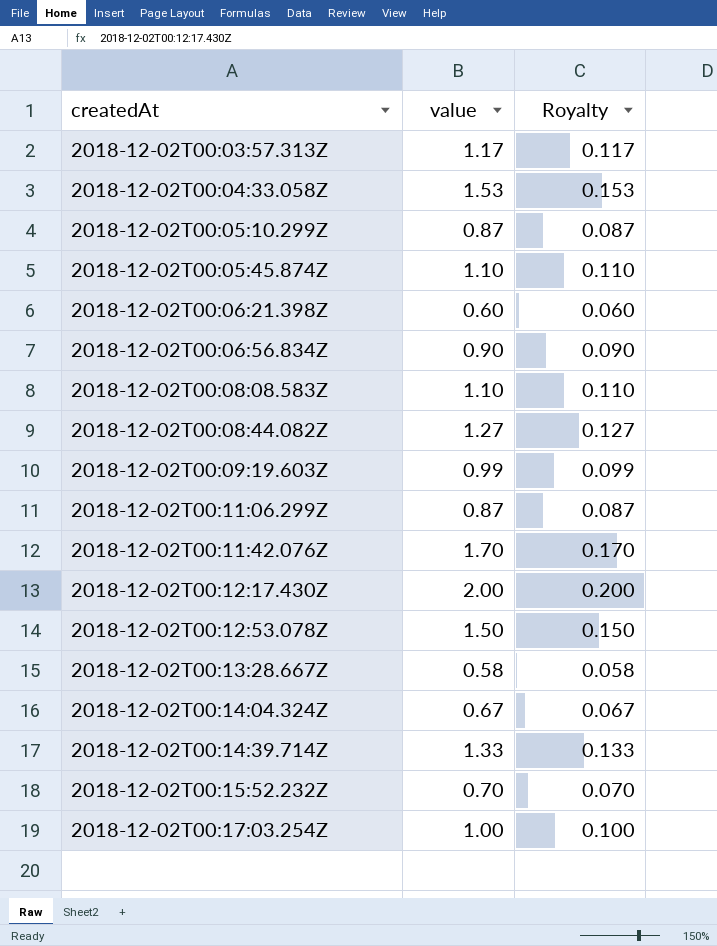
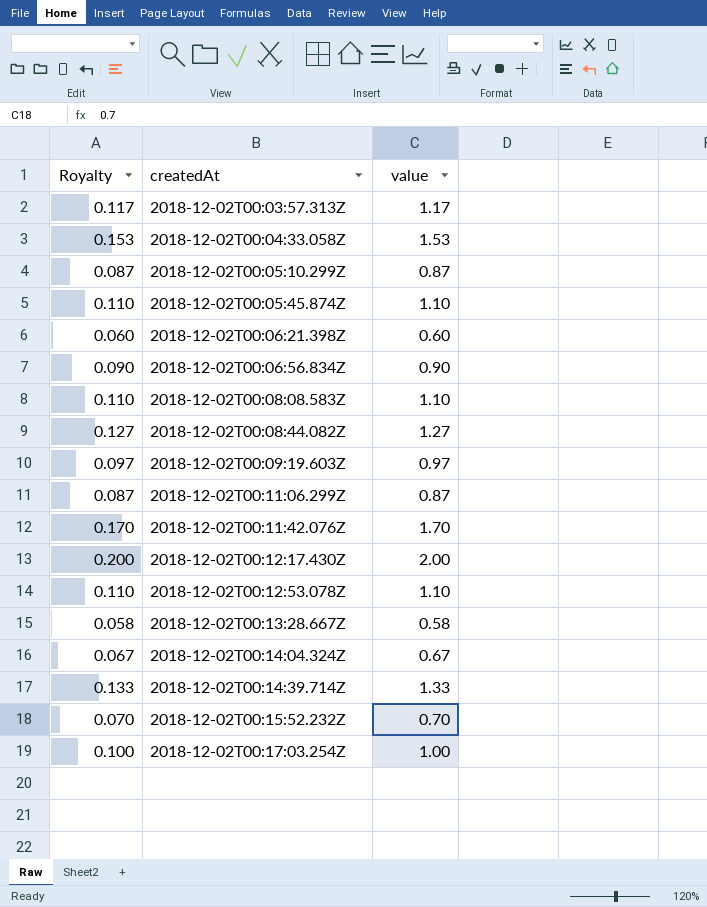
column Royalty | position: 3 -> 1
2018-12-02T00:09:19.603Z | Royalty: 0.099 -> 0.097
2018-12-02T00:09:19.603Z | value: 0.99 -> 0.97
2018-12-02T00:12:53.078Z | Royalty: 0.150 -> 0.110
2018-12-02T00:12:53.078Z | value: 1.50 -> 1.10

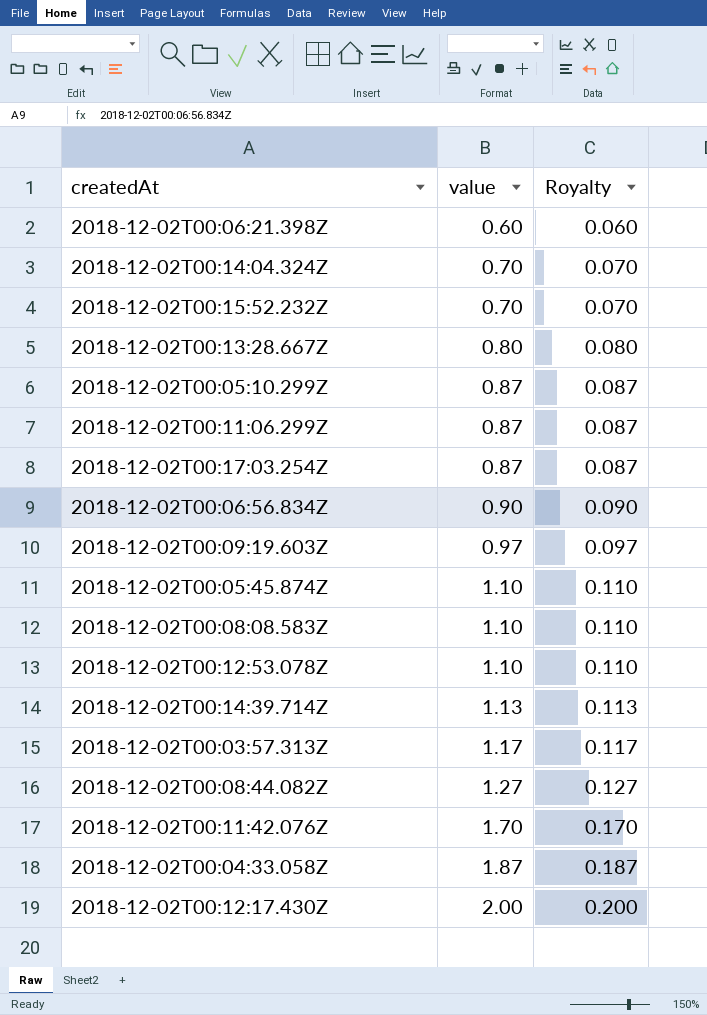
row order: createdAt ascending -> value ascending
column Royalty | position: 1 -> 3
2018-12-02T00:14:04.324Z | value: 0.67 -> 0.70
2018-12-02T00:14:04.324Z | Royalty: 0.067 -> 0.070
2018-12-02T00:13:28.667Z | value: 0.58 -> 0.80
2018-12-02T00:13:28.667Z | Royalty: 0.058 -> 0.080
2018-12-02T00:17:03.254Z | value: 1.00 -> 0.87
2018-12-02T00:17:03.254Z | Royalty: 0.100 -> 0.087
2018-12-02T00:14:39.714Z | value: 1.33 -> 1.13
2018-12-02T00:14:39.714Z | Royalty: 0.133 -> 0.113
2018-12-02T00:04:33.058Z | value: 1.53 -> 1.87
2018-12-02T00:04:33.058Z | Royalty: 0.153 -> 0.187

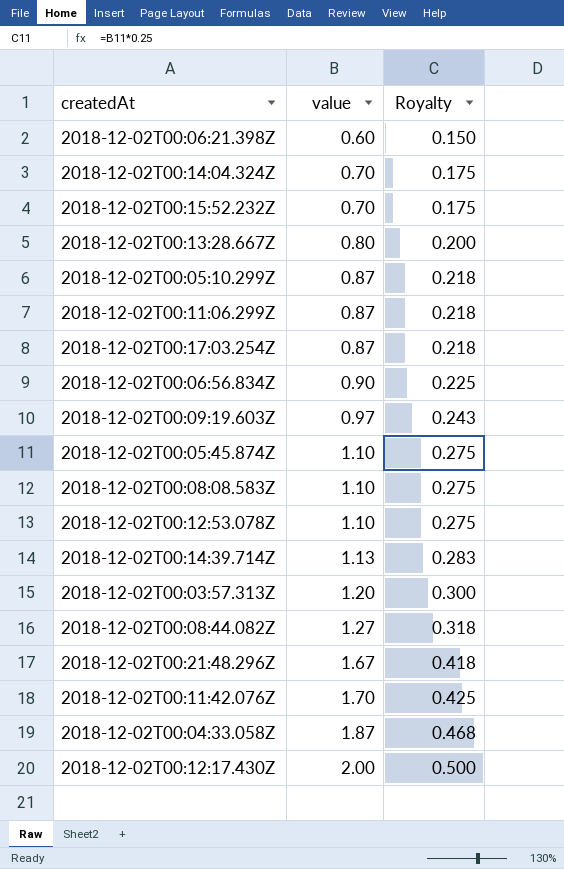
column Royalty | formula: [value] * 0.1 -> [value] * 0.25
2018-12-02T00:03:57.313Z | value: 1.17 -> 1.20
row 2018-12-02T00:21:48.296Z: none -> 1.67 | 0.418

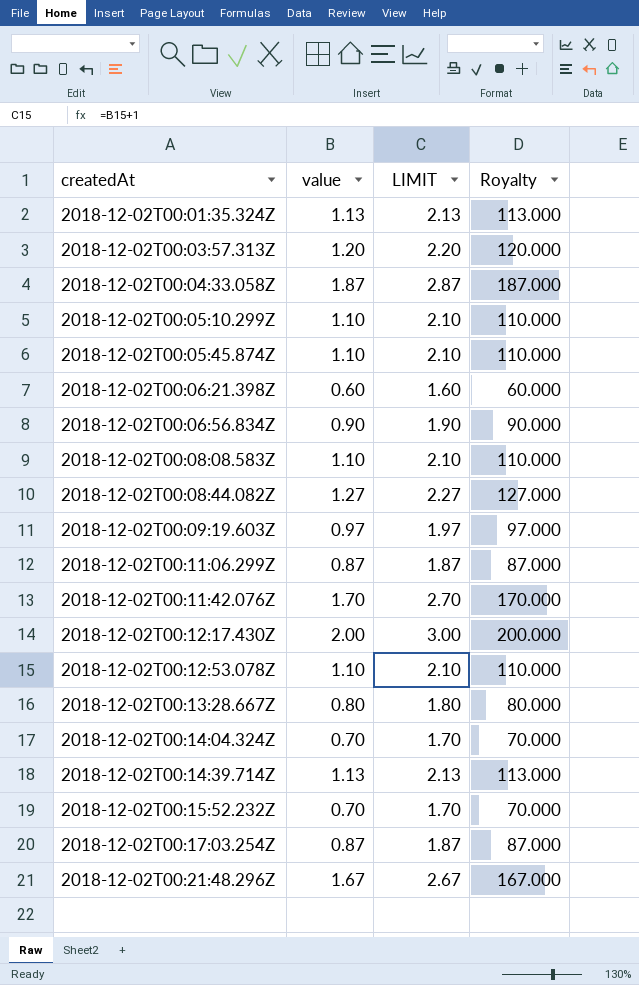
row order: value ascending -> createdAt ascending
column LIMIT | formula: none -> [value] + 1
column Royalty | formula: [value] * 0.25 -> [value] * 100
row 2018-12-02T00:01:35.324Z: none -> 1.13 | 2.13 | 113.000
2018-12-02T00:05:10.299Z | value: 0.87 -> 1.10

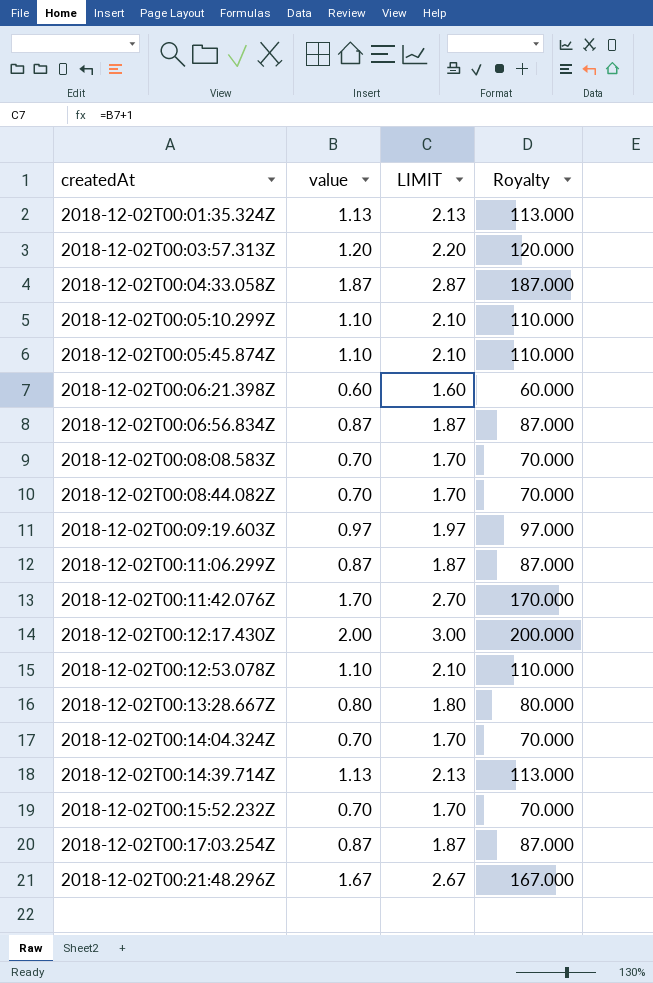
2018-12-02T00:06:56.834Z | value: 0.90 -> 0.87
2018-12-02T00:06:56.834Z | LIMIT: 1.90 -> 1.87
2018-12-02T00:06:56.834Z | Royalty: 90.000 -> 87.000
2018-12-02T00:08:08.583Z | value: 1.10 -> 0.70
2018-12-02T00:08:08.583Z | LIMIT: 2.10 -> 1.70
2018-12-02T00:08:08.583Z | Royalty: 110.000 -> 70.000
2018-12-02T00:08:44.082Z | value: 1.27 -> 0.70
2018-12-02T00:08:44.082Z | LIMIT: 2.27 -> 1.70
2018-12-02T00:08:44.082Z | Royalty: 127.000 -> 70.000

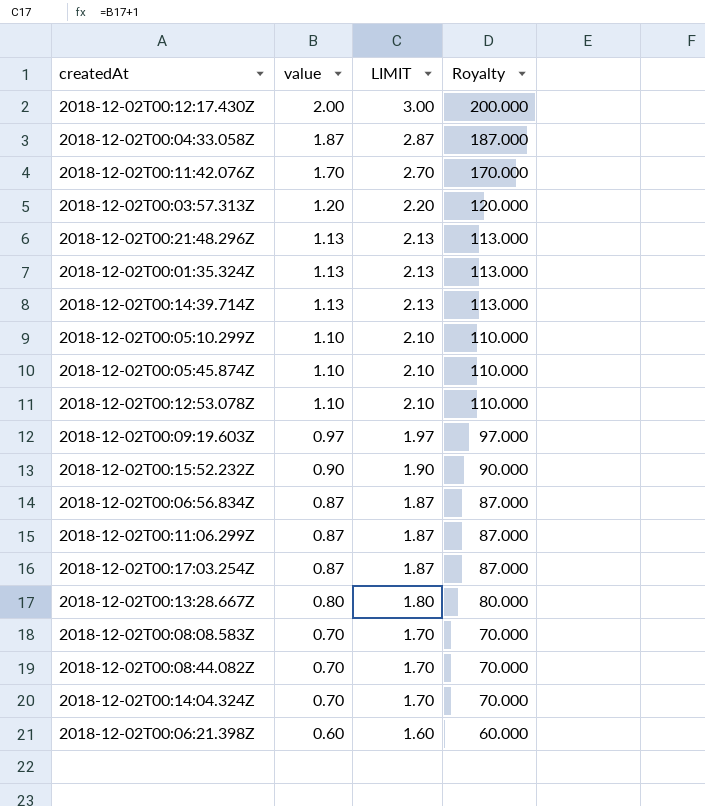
row order: createdAt ascending -> value descending
2018-12-02T00:21:48.296Z | value: 1.67 -> 1.13
2018-12-02T00:21:48.296Z | LIMIT: 2.67 -> 2.13
2018-12-02T00:21:48.296Z | Royalty: 167.000 -> 113.000
2018-12-02T00:15:52.232Z | value: 0.70 -> 0.90
2018-12-02T00:15:52.232Z | LIMIT: 1.70 -> 1.90
2018-12-02T00:15:52.232Z | Royalty: 70.000 -> 90.000

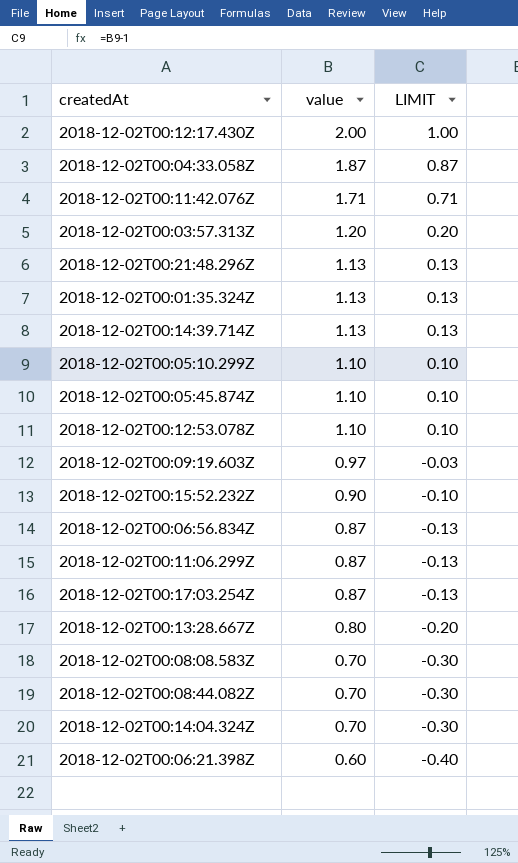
column Royalty | formula: [value] * 100 -> none
column LIMIT | formula: [value] + 1 -> [value] - 1
2018-12-02T00:11:42.076Z | value: 1.70 -> 1.71

